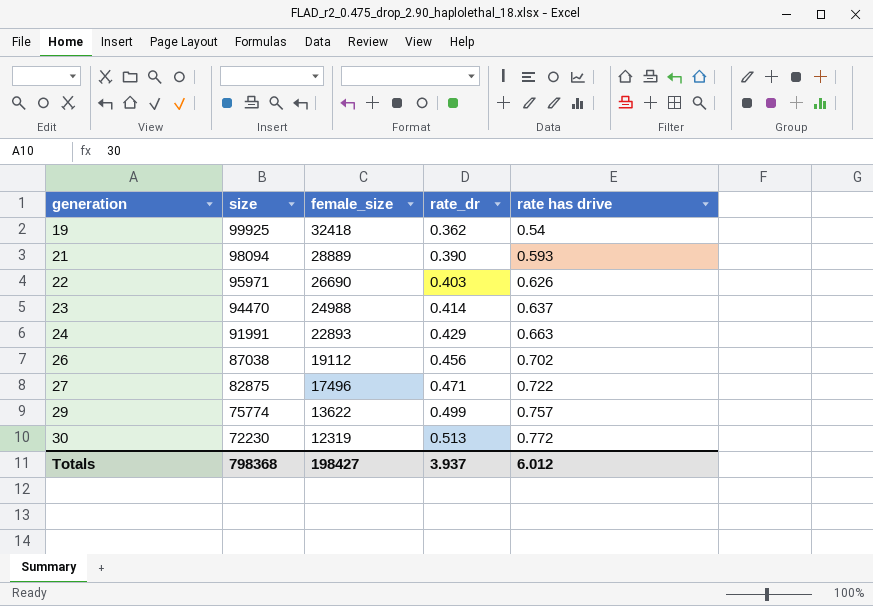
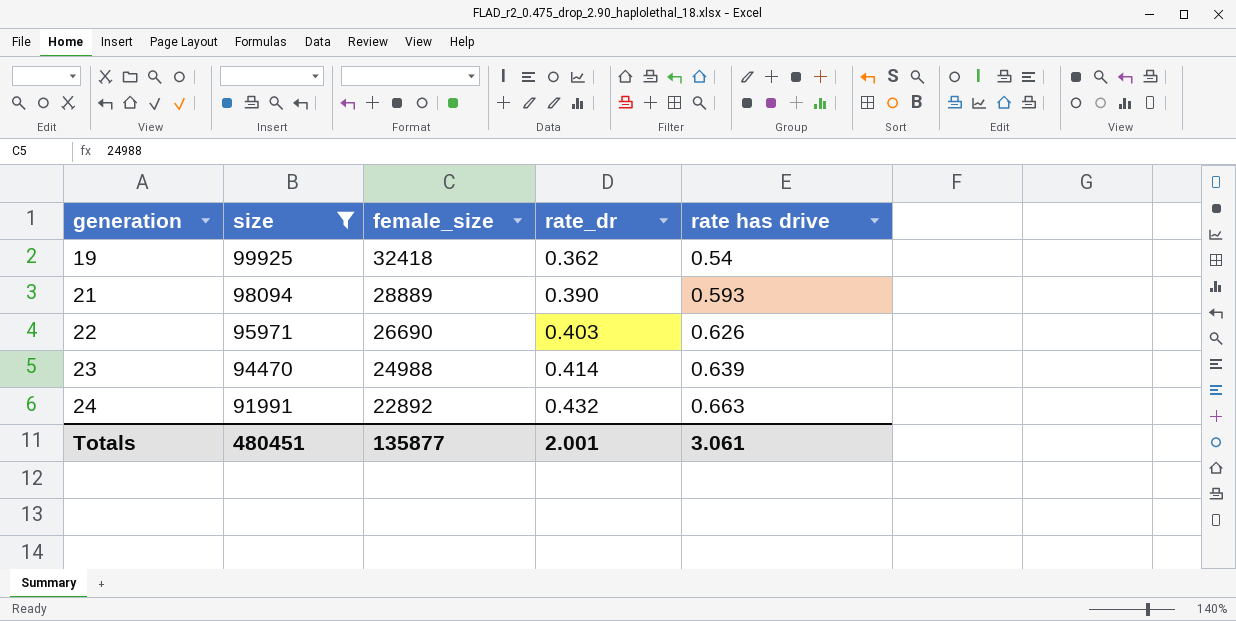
filter: none -> size >= 91991
23 | rate has drive: 0.637 -> 0.639
24 | female_size: 22893 -> 22892
24 | rate_dr: 0.429 -> 0.432
Totals | size: 798368 -> 480451
Totals | female_size: 198427 -> 135877
Totals | rate_dr: 3.937 -> 2.001
Totals | rate has drive: 6.012 -> 3.061

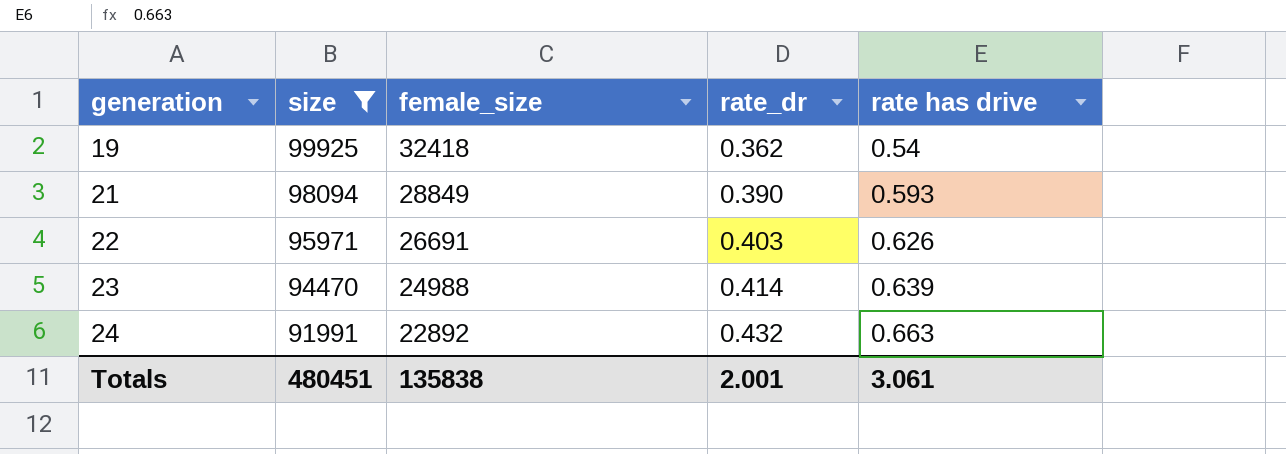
21 | female_size: 28889 -> 28849
22 | female_size: 26690 -> 26691
Totals | female_size: 135877 -> 135838

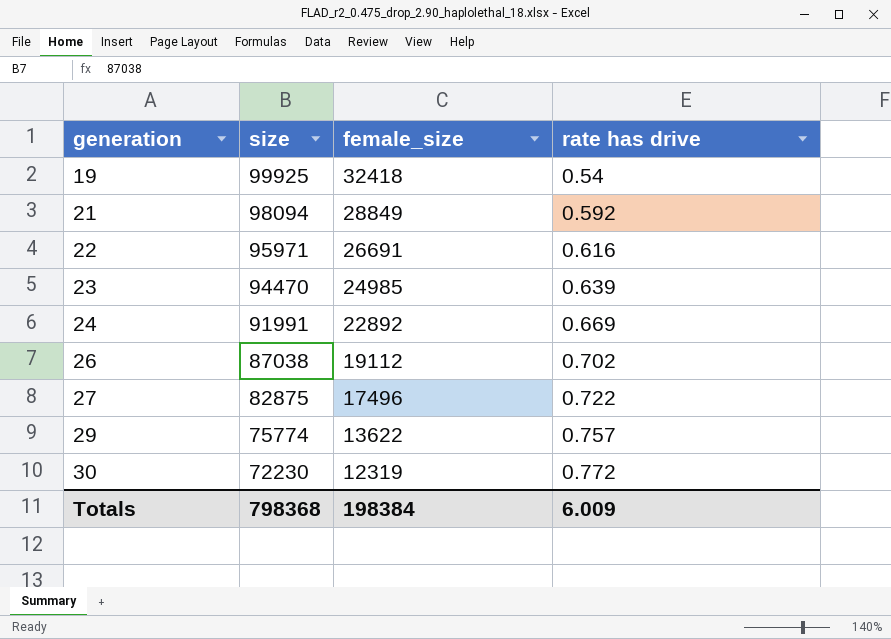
filter: size >= 91991 -> none
column rate_dr | position: 4 -> none
21 | rate has drive: 0.593 -> 0.592
22 | rate has drive: 0.626 -> 0.616
23 | female_size: 24988 -> 24985
24 | rate has drive: 0.663 -> 0.669
Totals | size: 480451 -> 798368
Totals | female_size: 135838 -> 198384
Totals | rate has drive: 3.061 -> 6.009

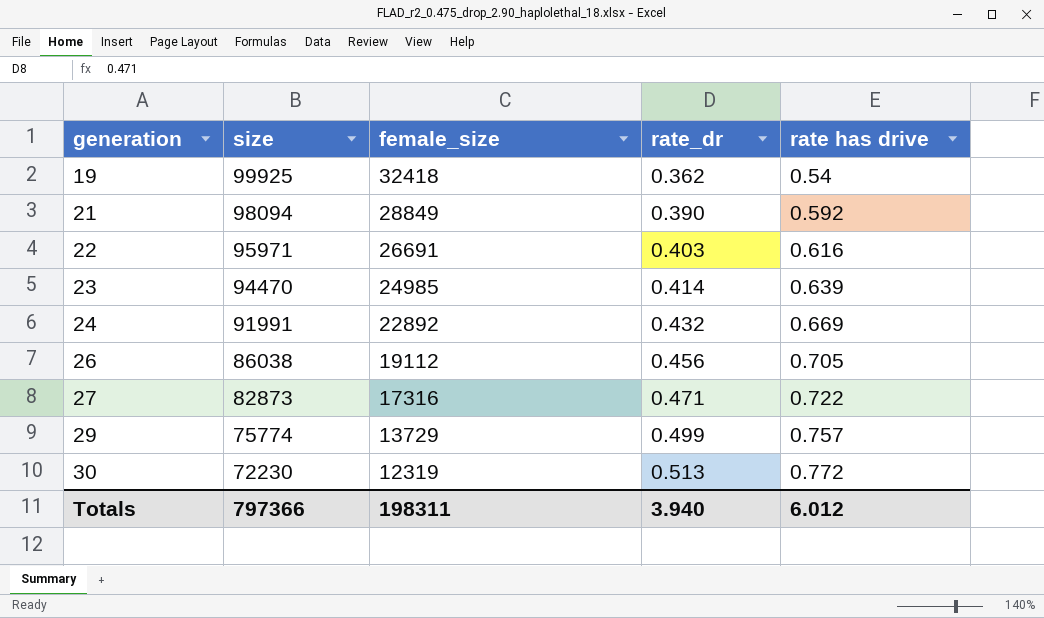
column rate_dr | position: none -> 4
26 | size: 87038 -> 86038
26 | rate has drive: 0.702 -> 0.705
27 | size: 82875 -> 82873
27 | female_size: 17496 -> 17316
29 | female_size: 13622 -> 13729
Totals | size: 798368 -> 797366
Totals | female_size: 198384 -> 198311
Totals | rate has drive: 6.009 -> 6.012

